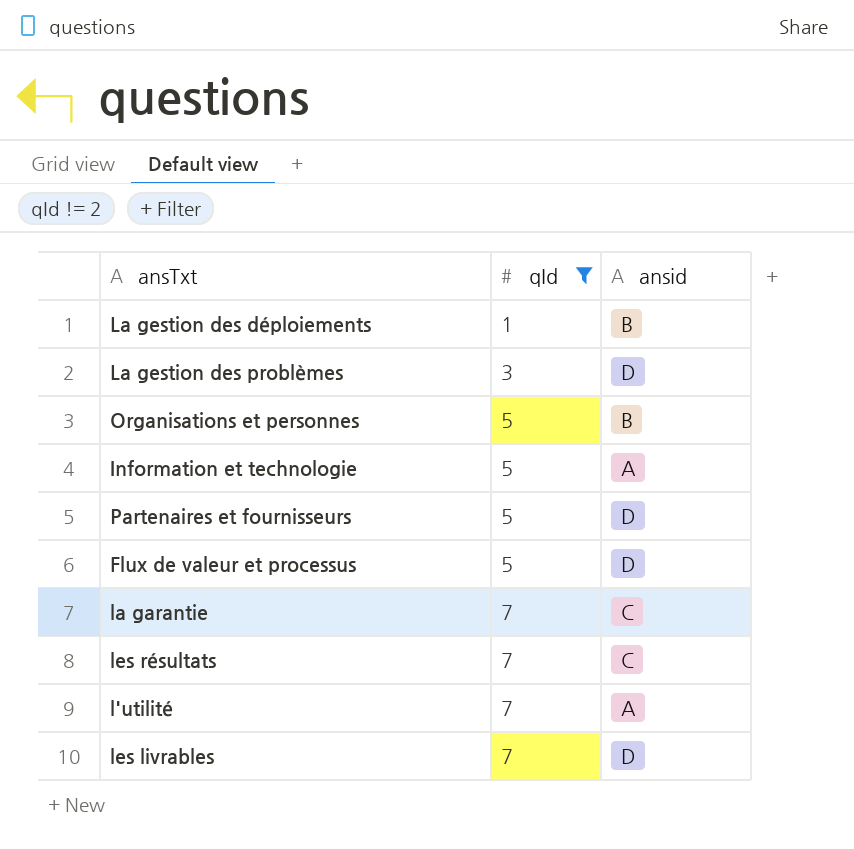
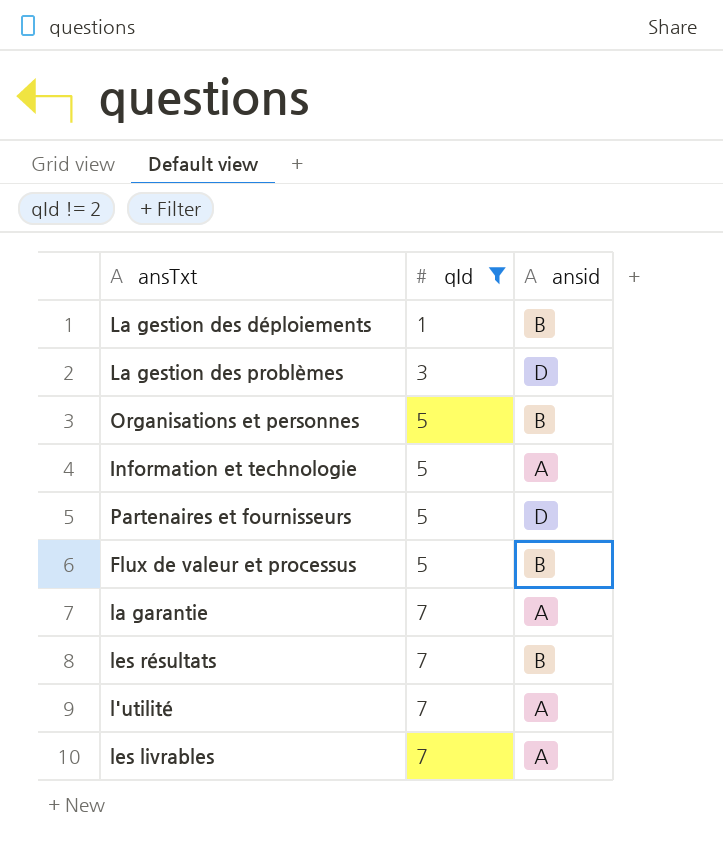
Flux de valeur et processus | ansid: D -> B
la garantie | ansid: C -> A
les résultats | ansid: C -> B
les livrables | ansid: D -> A

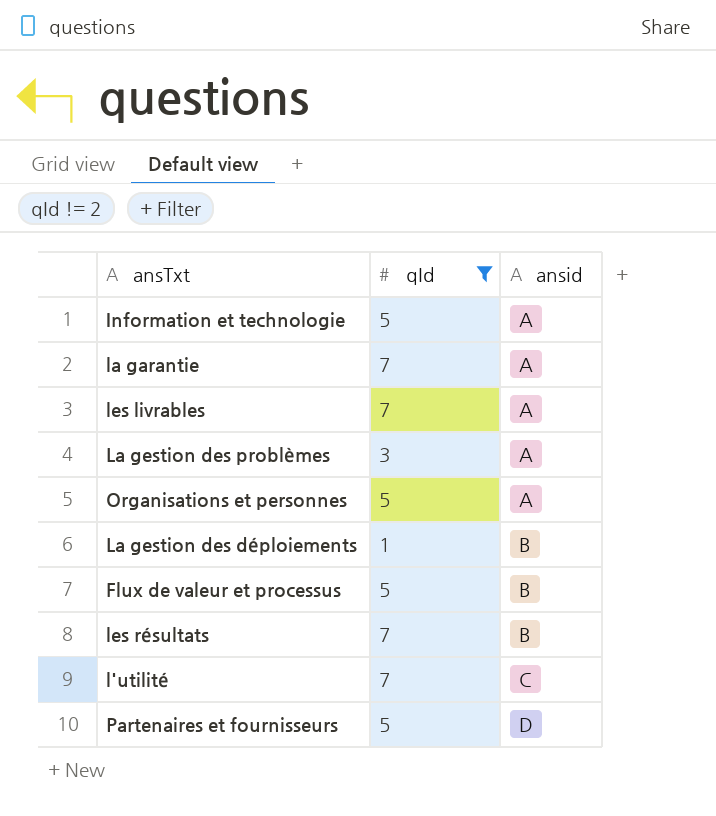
row order: qId ascending -> ansid ascending
La gestion des problèmes | ansid: D -> A
Organisations et personnes | ansid: B -> A
l'utilité | ansid: A -> C

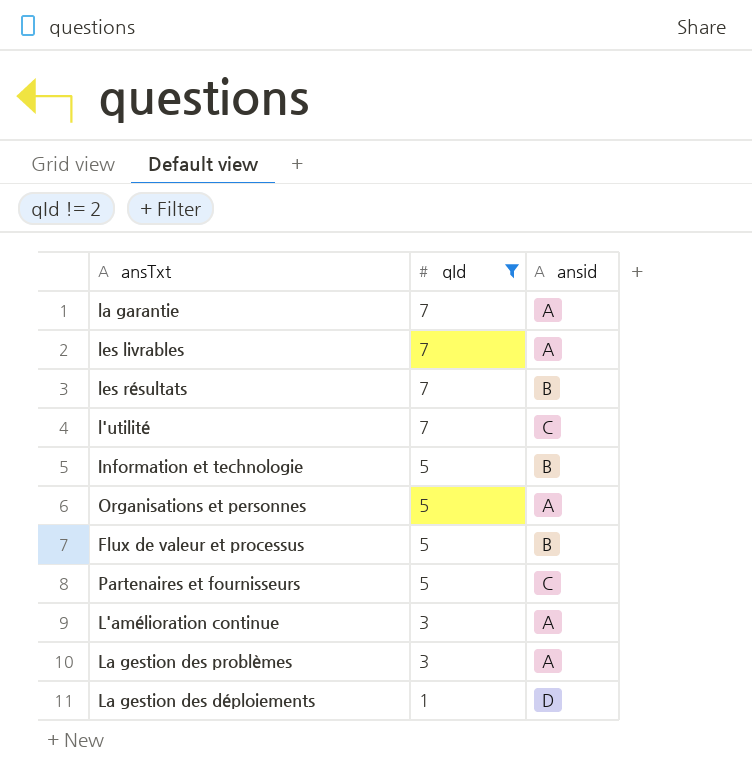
row order: ansid ascending -> qId descending
Information et technologie | ansid: A -> B
Partenaires et fournisseurs | ansid: D -> C
row L'amélioration continue: none -> 3 | A
La gestion des déploiements | ansid: B -> D

